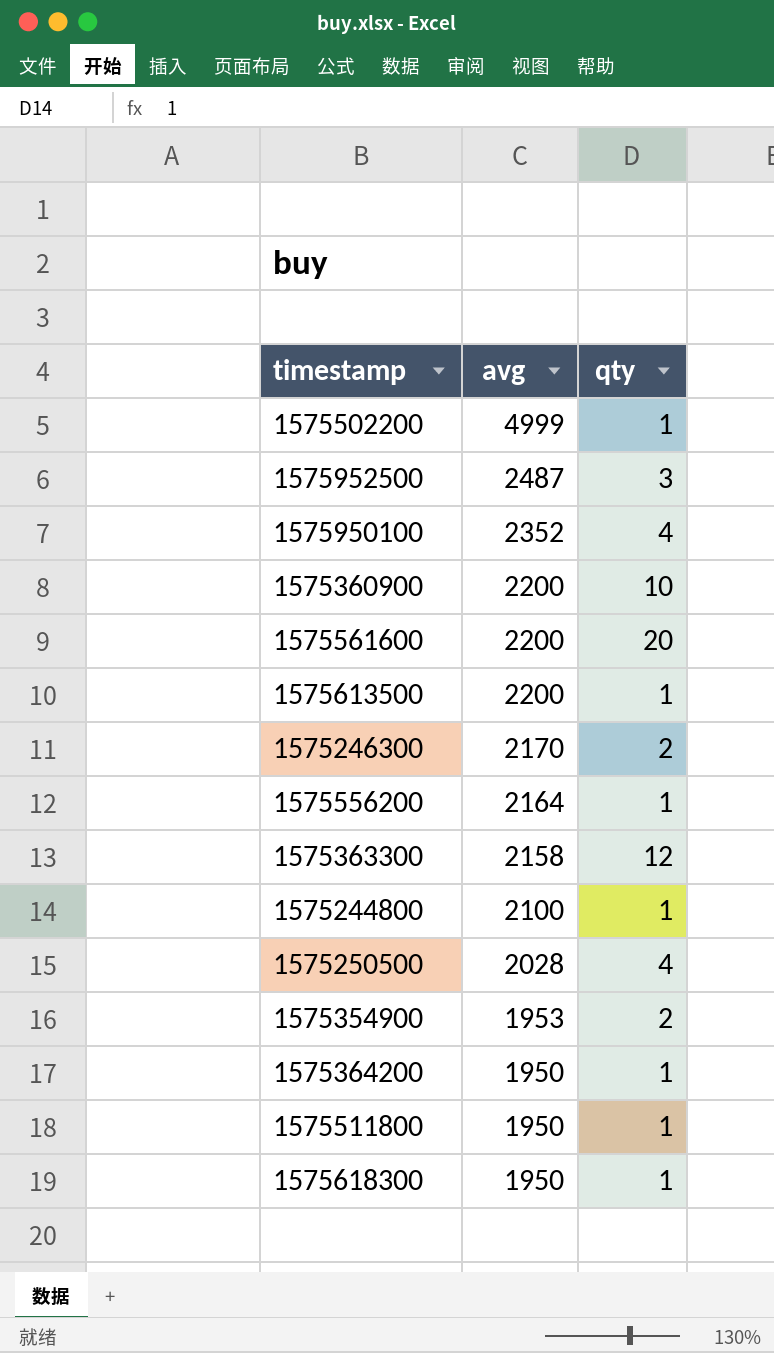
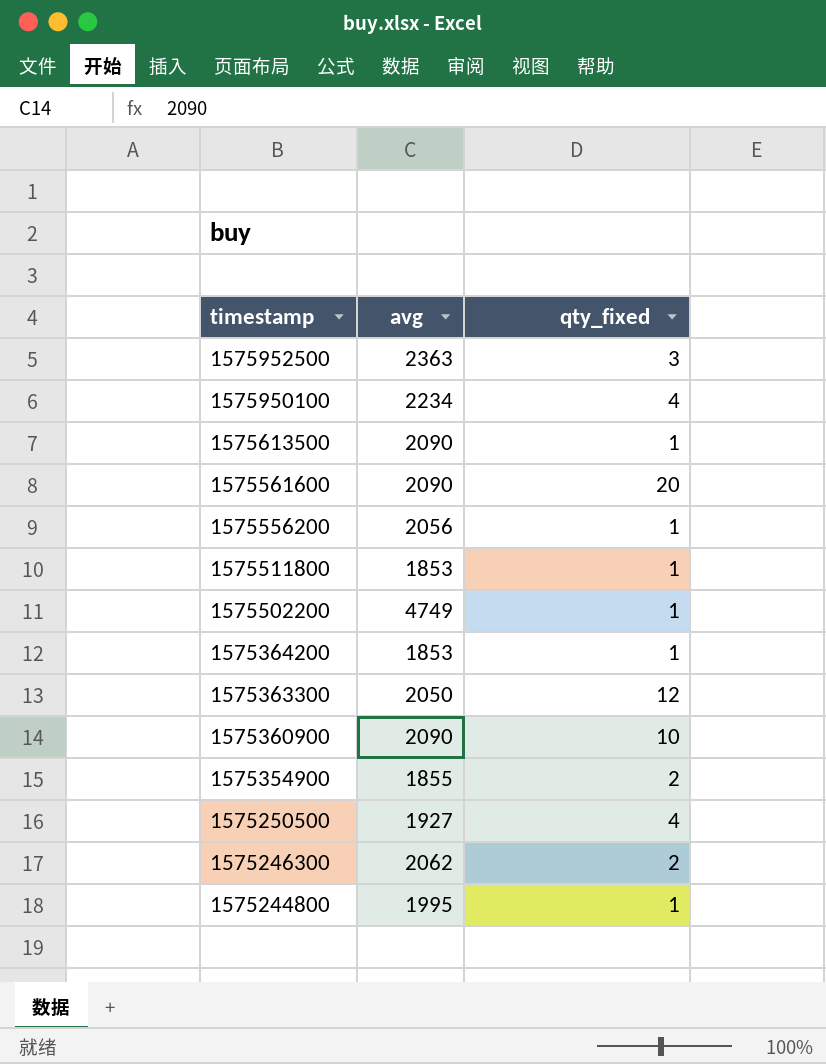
row order: avg descending -> timestamp descending
column name: qty -> qty_fixed
row 1575618300: 1950 | 1 -> none
1575952500 | avg: 2487 -> 2363
1575950100 | avg: 2352 -> 2234
1575613500 | avg: 2200 -> 2090
1575561600 | avg: 2200 -> 2090
1575556200 | avg: 2164 -> 2056
1575511800 | avg: 1950 -> 1853
1575502200 | avg: 4999 -> 4749
1575364200 | avg: 1950 -> 1853
1575363300 | avg: 2158 -> 2050
1575360900 | avg: 2200 -> 2090
1575354900 | avg: 1953 -> 1855
1575250500 | avg: 2028 -> 1927
1575246300 | avg: 2170 -> 2062
1575244800 | avg: 2100 -> 1995

